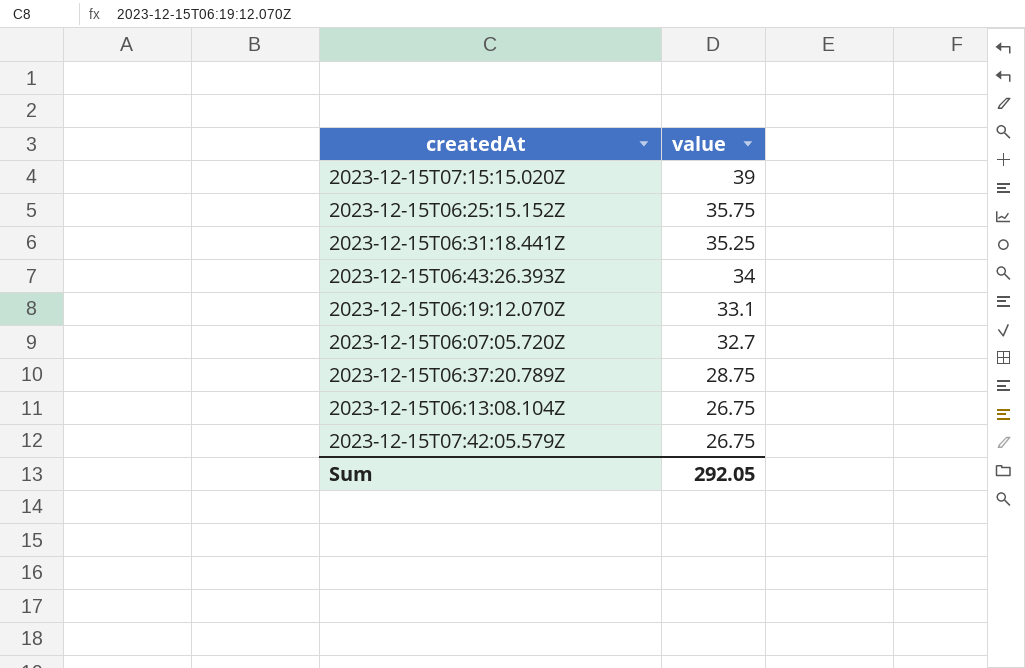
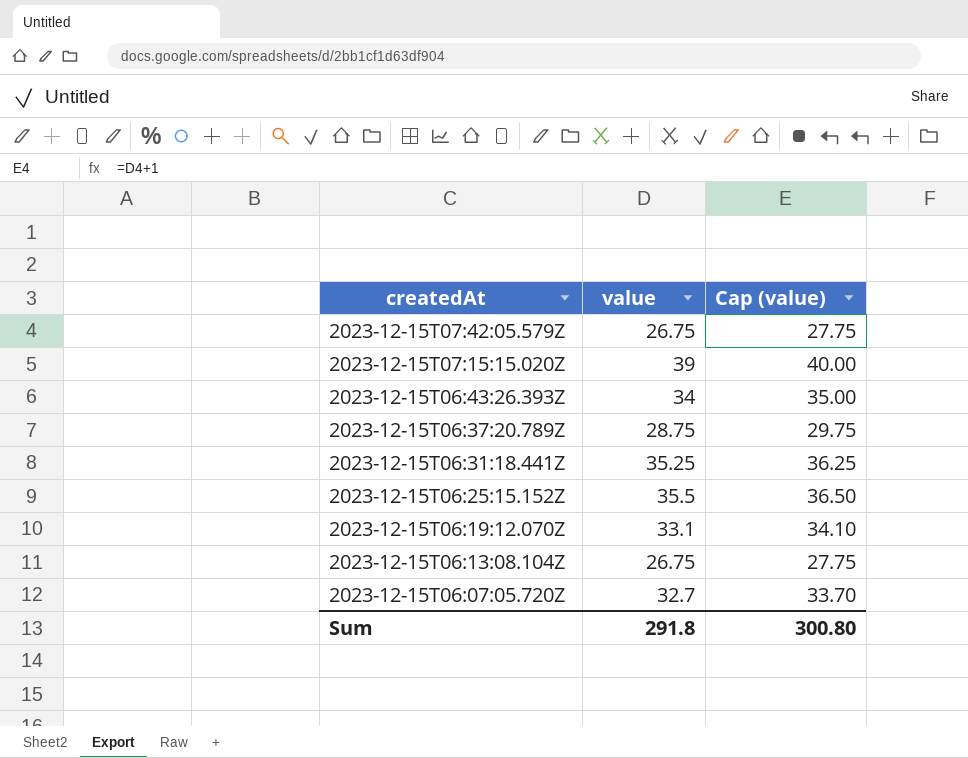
row order: value descending -> createdAt descending
column Cap (value) | formula: none -> [value] + 1
2023-12-15T06:25:15.152Z | value: 35.75 -> 35.5
Sum | value: 292.05 -> 291.8

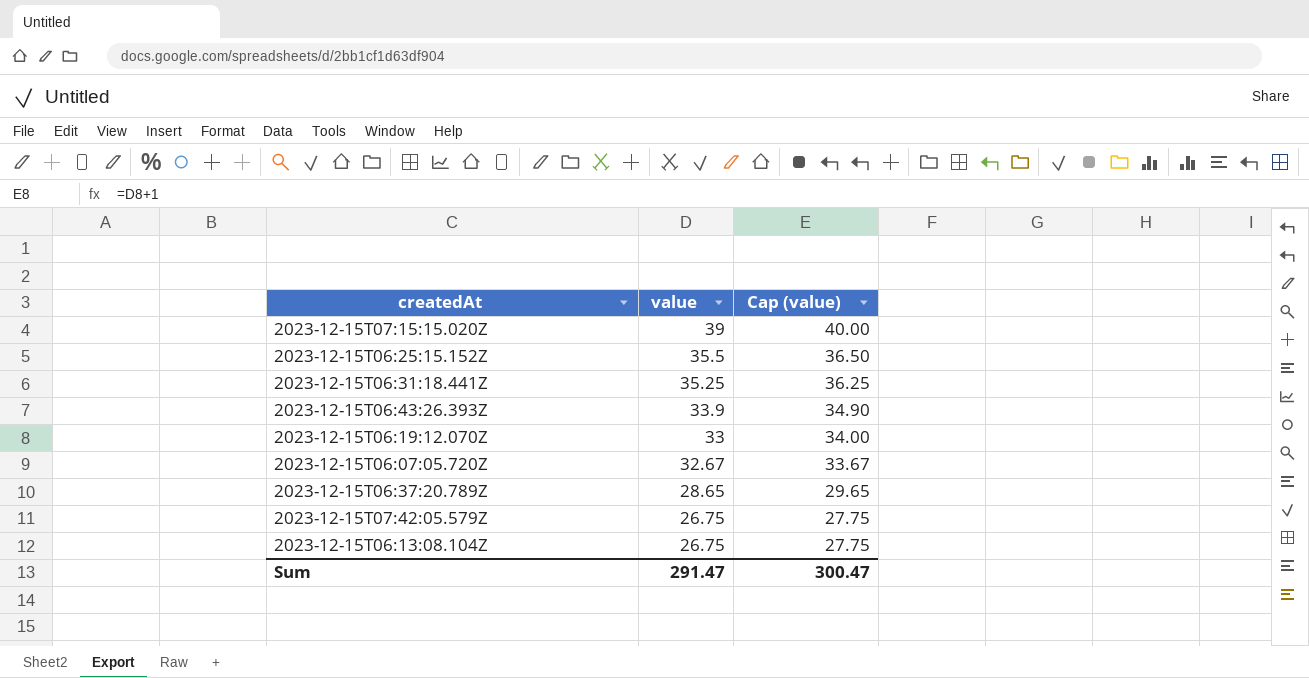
row order: createdAt descending -> value descending
2023-12-15T06:43:26.393Z | value: 34 -> 33.9
2023-12-15T06:43:26.393Z | Cap (value): 35.00 -> 34.90
2023-12-15T06:19:12.070Z | value: 33.1 -> 33
2023-12-15T06:19:12.070Z | Cap (value): 34.10 -> 34.00
2023-12-15T06:07:05.720Z | value: 32.7 -> 32.67
2023-12-15T06:07:05.720Z | Cap (value): 33.70 -> 33.67
2023-12-15T06:37:20.789Z | value: 28.75 -> 28.65
2023-12-15T06:37:20.789Z | Cap (value): 29.75 -> 29.65
Sum | value: 291.8 -> 291.47
Sum | Cap (value): 300.80 -> 300.47

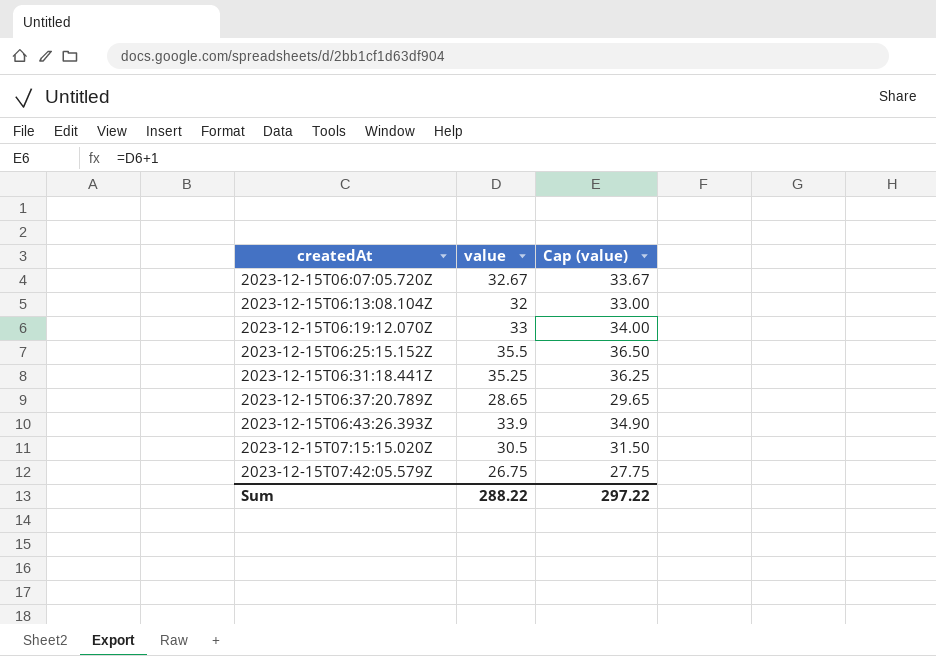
row order: value descending -> createdAt ascending
2023-12-15T06:13:08.104Z | value: 26.75 -> 32
2023-12-15T06:13:08.104Z | Cap (value): 27.75 -> 33.00
2023-12-15T07:15:15.020Z | value: 39 -> 30.5
2023-12-15T07:15:15.020Z | Cap (value): 40.00 -> 31.50
Sum | value: 291.47 -> 288.22
Sum | Cap (value): 300.47 -> 297.22

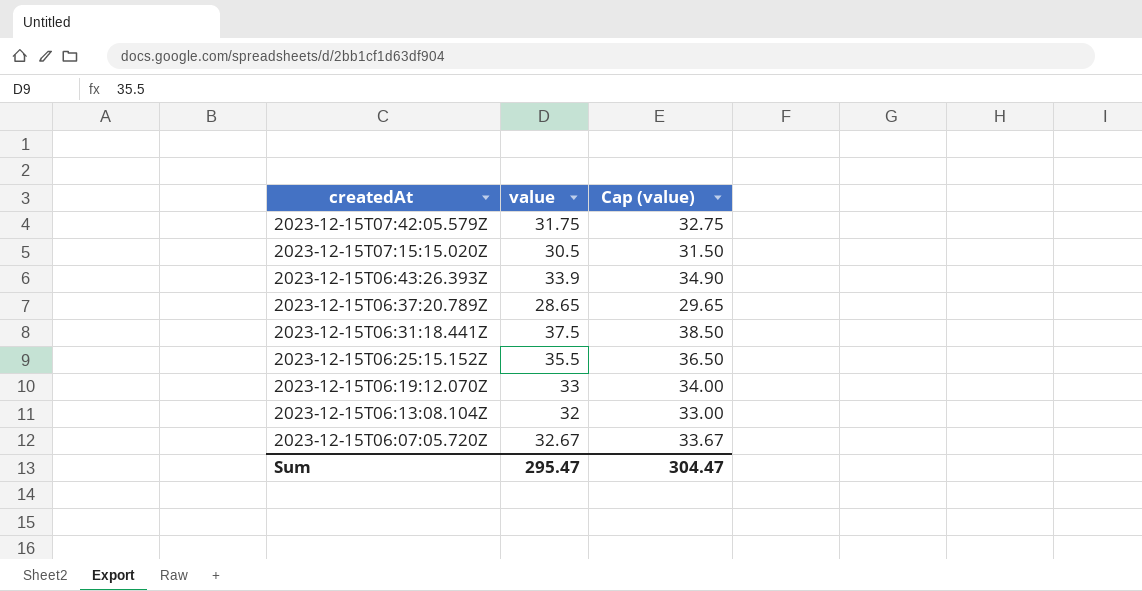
row order: createdAt ascending -> createdAt descending
2023-12-15T07:42:05.579Z | value: 26.75 -> 31.75
2023-12-15T07:42:05.579Z | Cap (value): 27.75 -> 32.75
2023-12-15T06:31:18.441Z | value: 35.25 -> 37.5
2023-12-15T06:31:18.441Z | Cap (value): 36.25 -> 38.50
Sum | value: 288.22 -> 295.47
Sum | Cap (value): 297.22 -> 304.47

